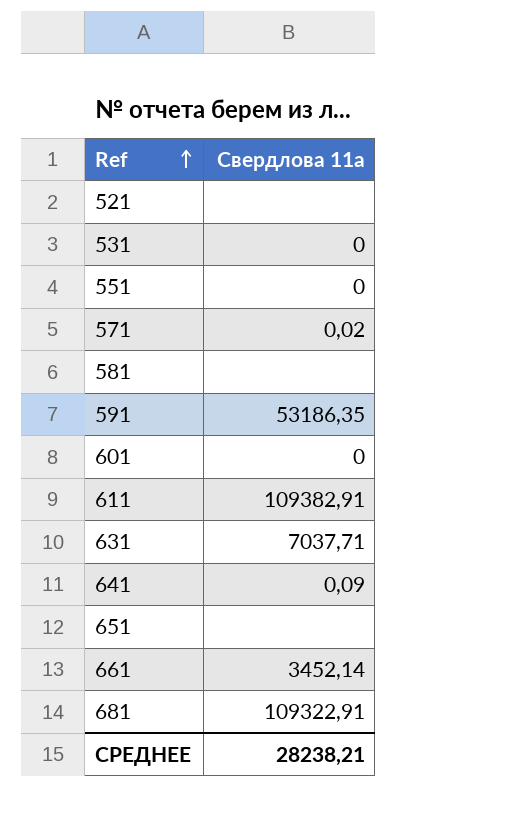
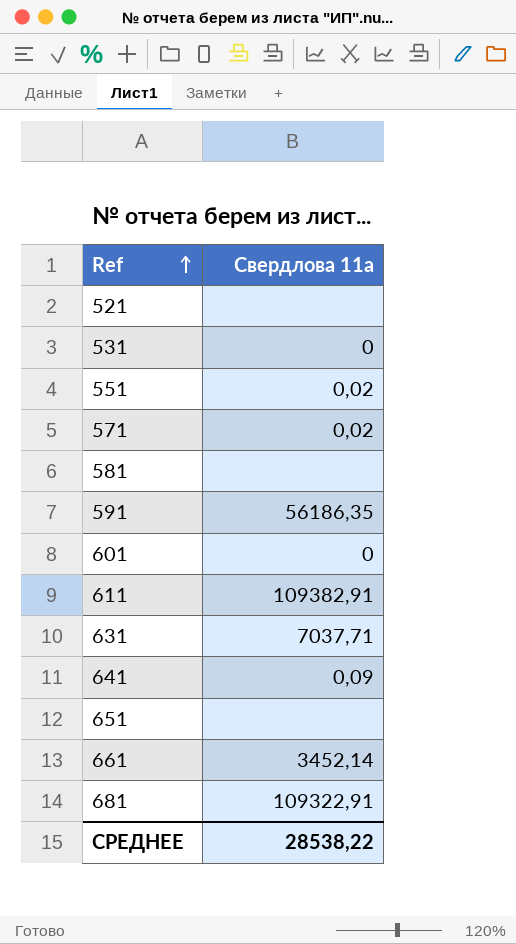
551 | Свердлова 11а: 0 -> 0,02
591 | Свердлова 11а: 53186,35 -> 56186,35
СРЕДНЕЕ | Свердлова 11а: 28238,21 -> 28538,22

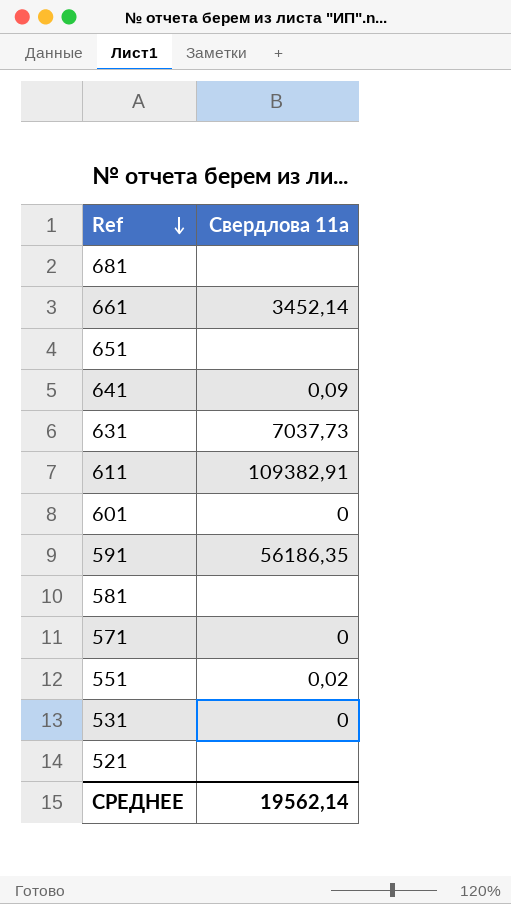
row order: Ref ascending -> Ref descending
681 | Свердлова 11а: 109322,91 -> none
631 | Свердлова 11а: 7037,71 -> 7037,73
571 | Свердлова 11а: 0,02 -> 0
СРЕДНЕЕ | Свердлова 11а: 28538,22 -> 19562,14

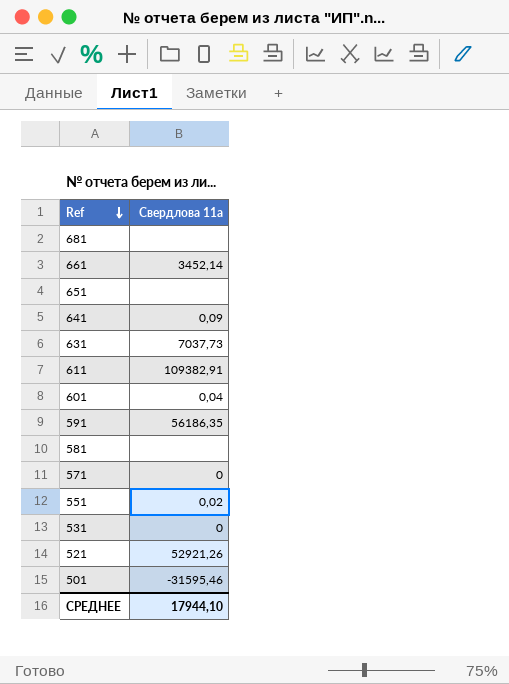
601 | Свердлова 11а: 0 -> 0,04
521 | Свердлова 11а: none -> 52921,26
row 501: none -> -31595,46
СРЕДНЕЕ | Свердлова 11а: 19562,14 -> 17944,10

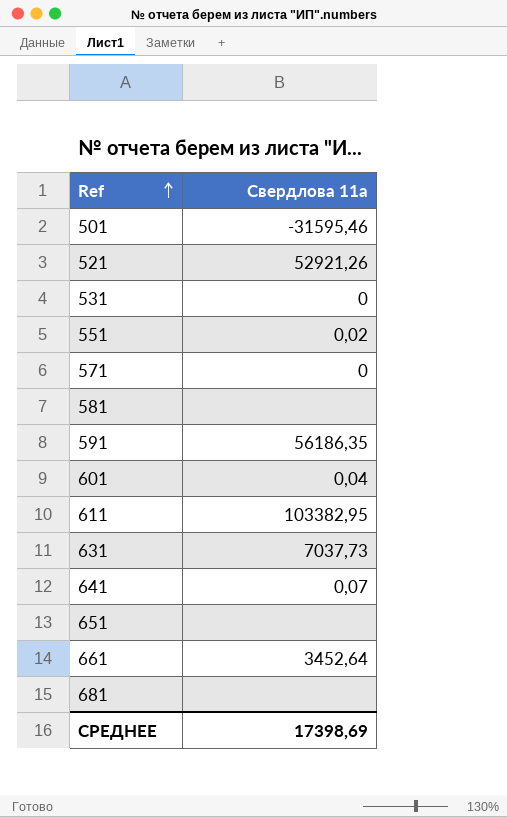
row order: Ref descending -> Ref ascending
611 | Свердлова 11а: 109382,91 -> 103382,95
641 | Свердлова 11а: 0,09 -> 0,07
661 | Свердлова 11а: 3452,14 -> 3452,64
СРЕДНЕЕ | Свердлова 11а: 17944,10 -> 17398,69

